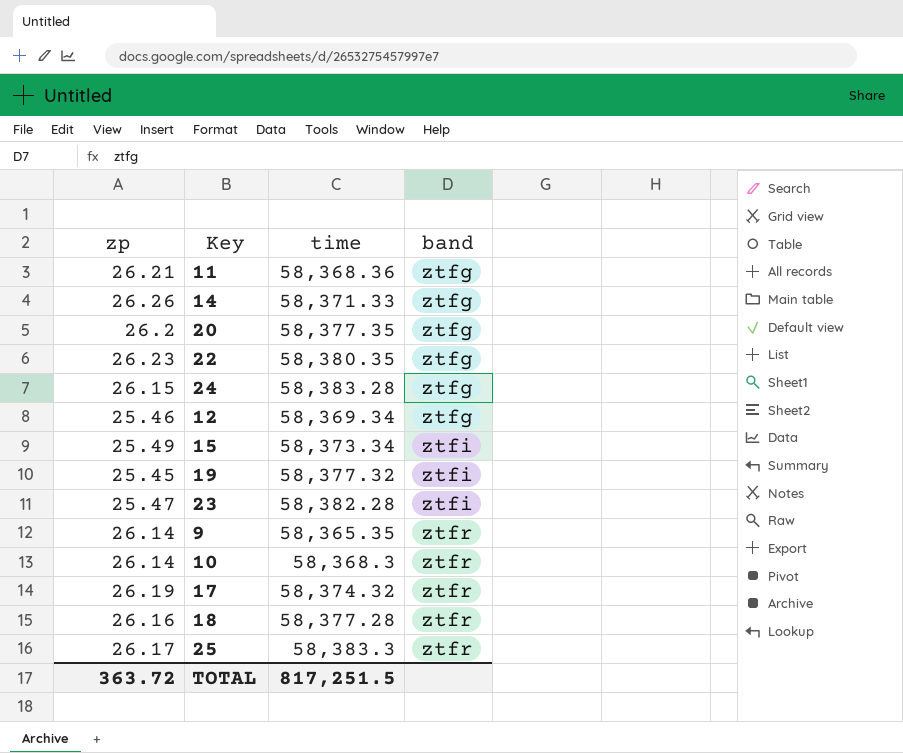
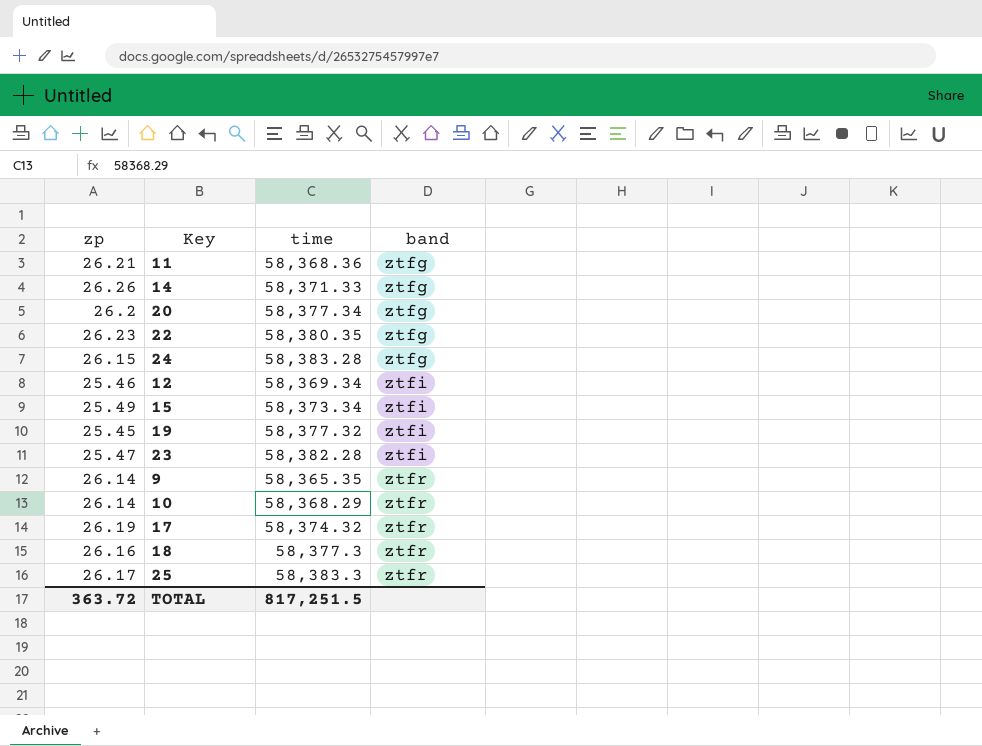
20 | time: 58,377.35 -> 58,377.34
12 | band: ztfg -> ztfi
10 | time: 58,368.3 -> 58,368.29
18 | time: 58,377.28 -> 58,377.3

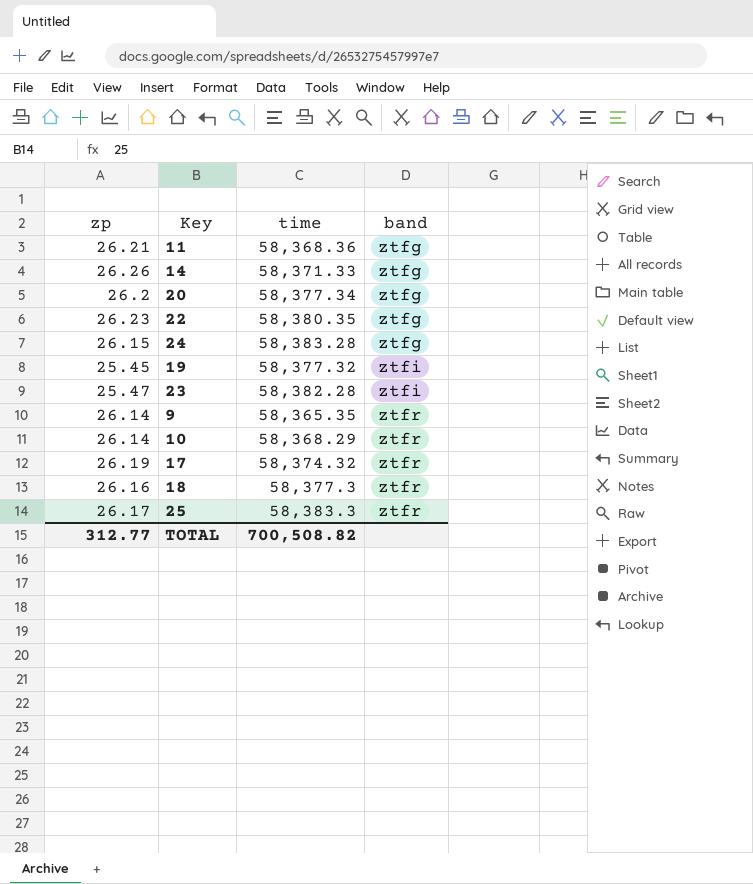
row 12: 25.46 | 58,369.34 | ztfi -> none
row 15: 25.49 | 58,373.34 | ztfi -> none
TOTAL | zp: 363.72 -> 312.77
TOTAL | time: 817,251.5 -> 700,508.82

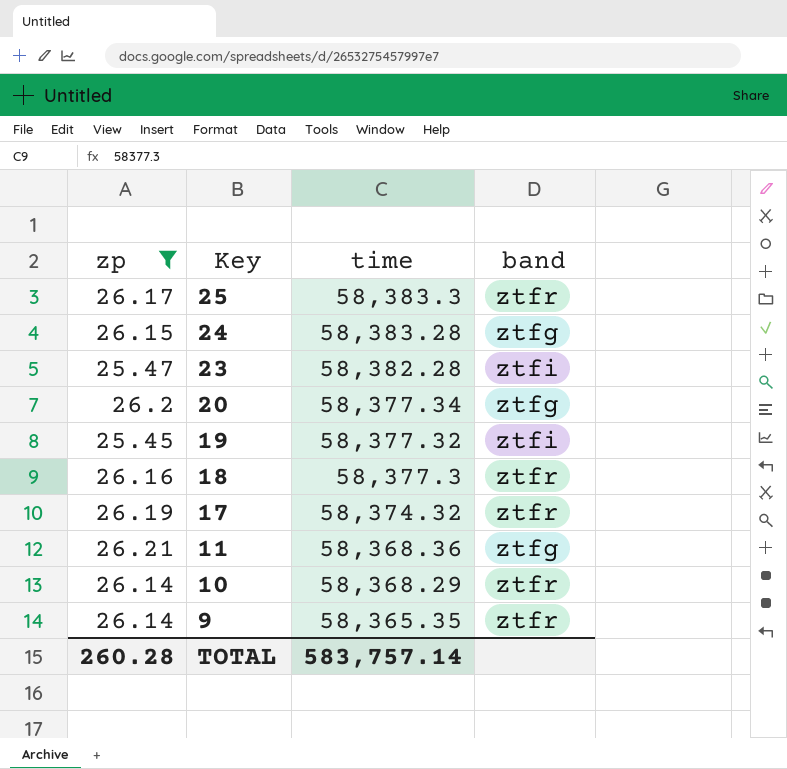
filter: none -> zp <= 26.21
row order: band ascending -> Key descending
TOTAL | zp: 312.77 -> 260.28
TOTAL | time: 700,508.82 -> 583,757.14

